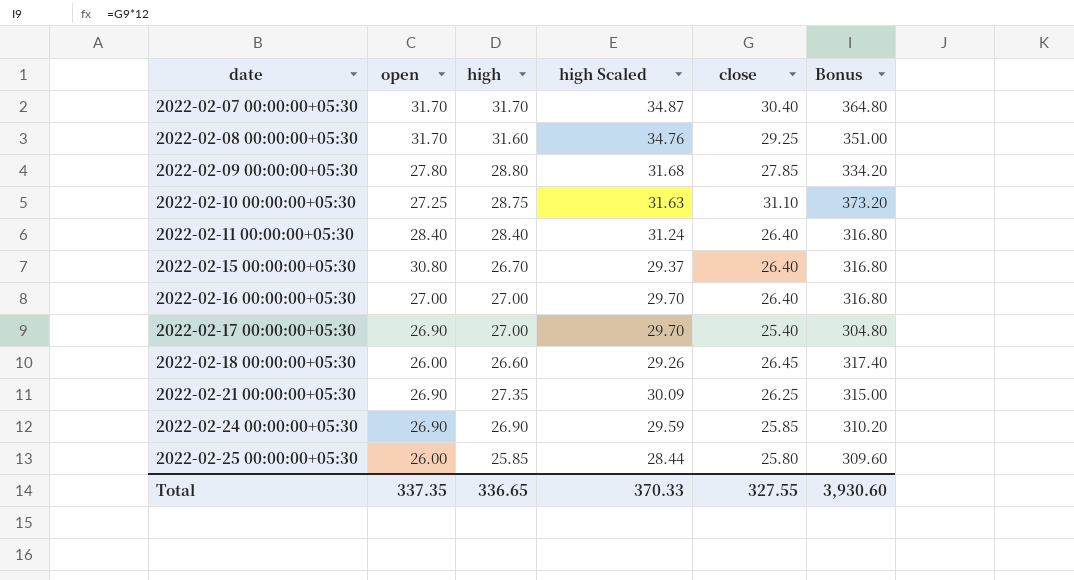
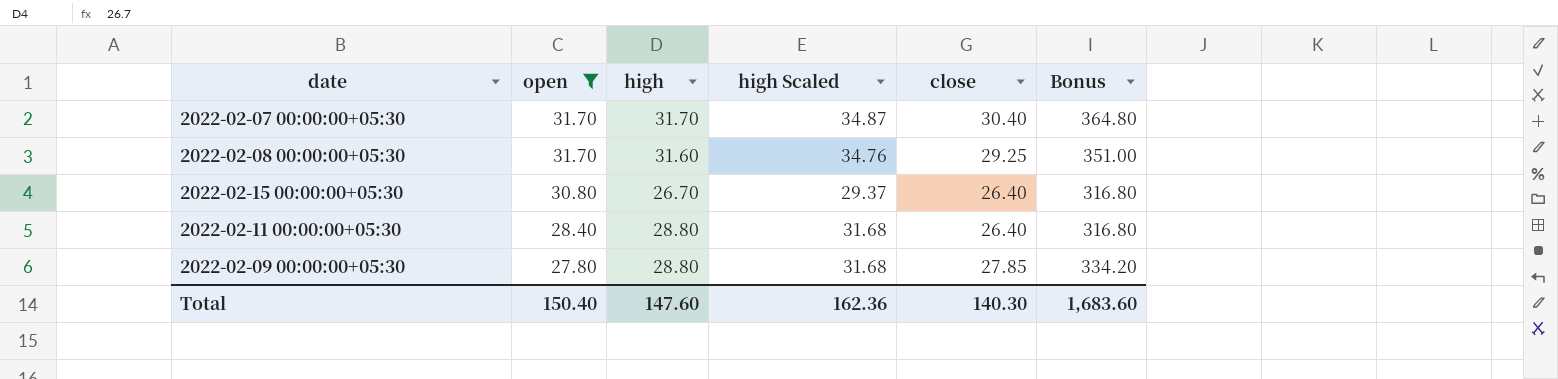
filter: none -> open >= 27.80
row order: date ascending -> open descending
2022-02-11 00:00:00+05:30 | high: 28.40 -> 28.80
2022-02-11 00:00:00+05:30 | high Scaled: 31.24 -> 31.68
Total | open: 337.35 -> 150.40
Total | high: 336.65 -> 147.60
Total | high Scaled: 370.33 -> 162.36
Total | close: 327.55 -> 140.30
Total | Bonus: 3,930.60 -> 1,683.60

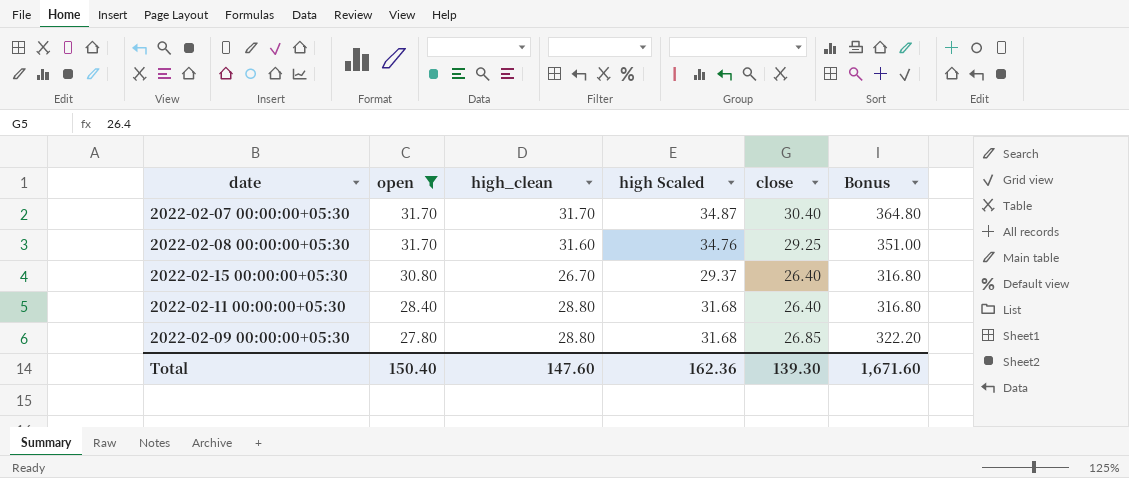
column name: high -> high_clean
2022-02-09 00:00:00+05:30 | close: 27.85 -> 26.85
2022-02-09 00:00:00+05:30 | Bonus: 334.20 -> 322.20
Total | close: 140.30 -> 139.30
Total | Bonus: 1,683.60 -> 1,671.60

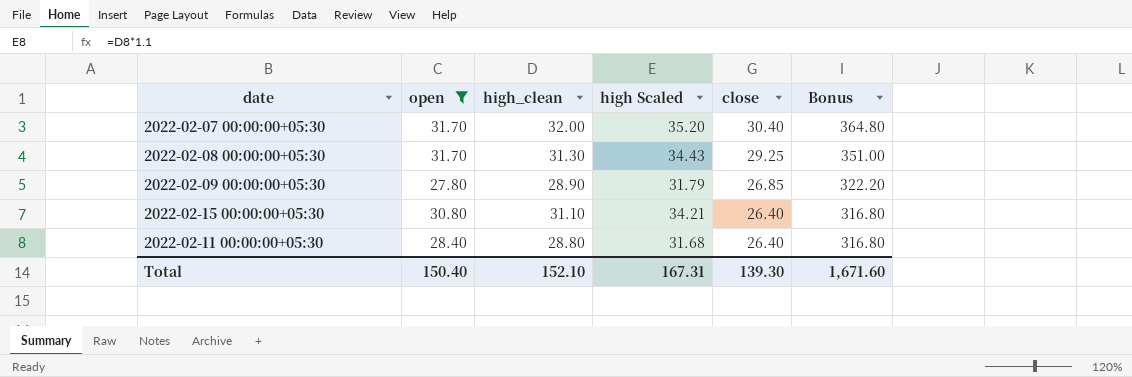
row order: open descending -> close descending
2022-02-07 00:00:00+05:30 | high_clean: 31.70 -> 32.00
2022-02-07 00:00:00+05:30 | high Scaled: 34.87 -> 35.20
2022-02-08 00:00:00+05:30 | high_clean: 31.60 -> 31.30
2022-02-08 00:00:00+05:30 | high Scaled: 34.76 -> 34.43
2022-02-09 00:00:00+05:30 | high_clean: 28.80 -> 28.90
2022-02-09 00:00:00+05:30 | high Scaled: 31.68 -> 31.79
2022-02-15 00:00:00+05:30 | high_clean: 26.70 -> 31.10
2022-02-15 00:00:00+05:30 | high Scaled: 29.37 -> 34.21
Total | high_clean: 147.60 -> 152.10
Total | high Scaled: 162.36 -> 167.31

